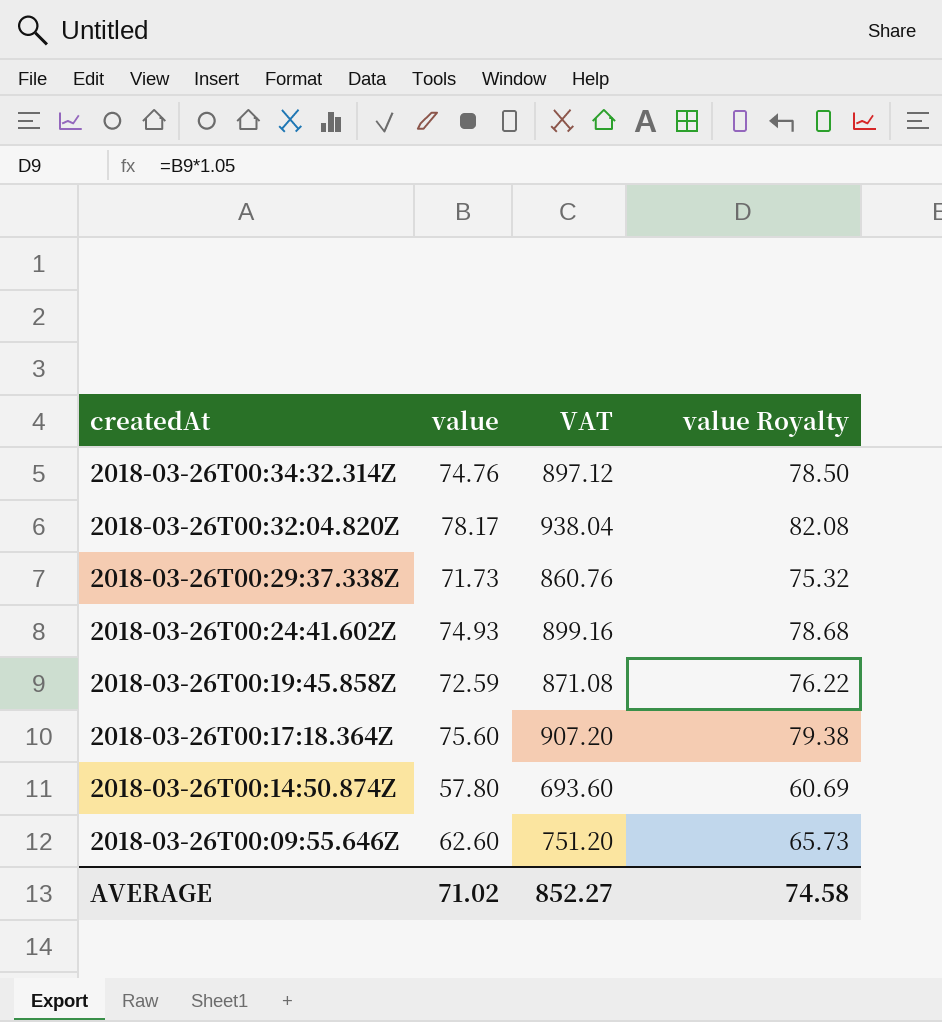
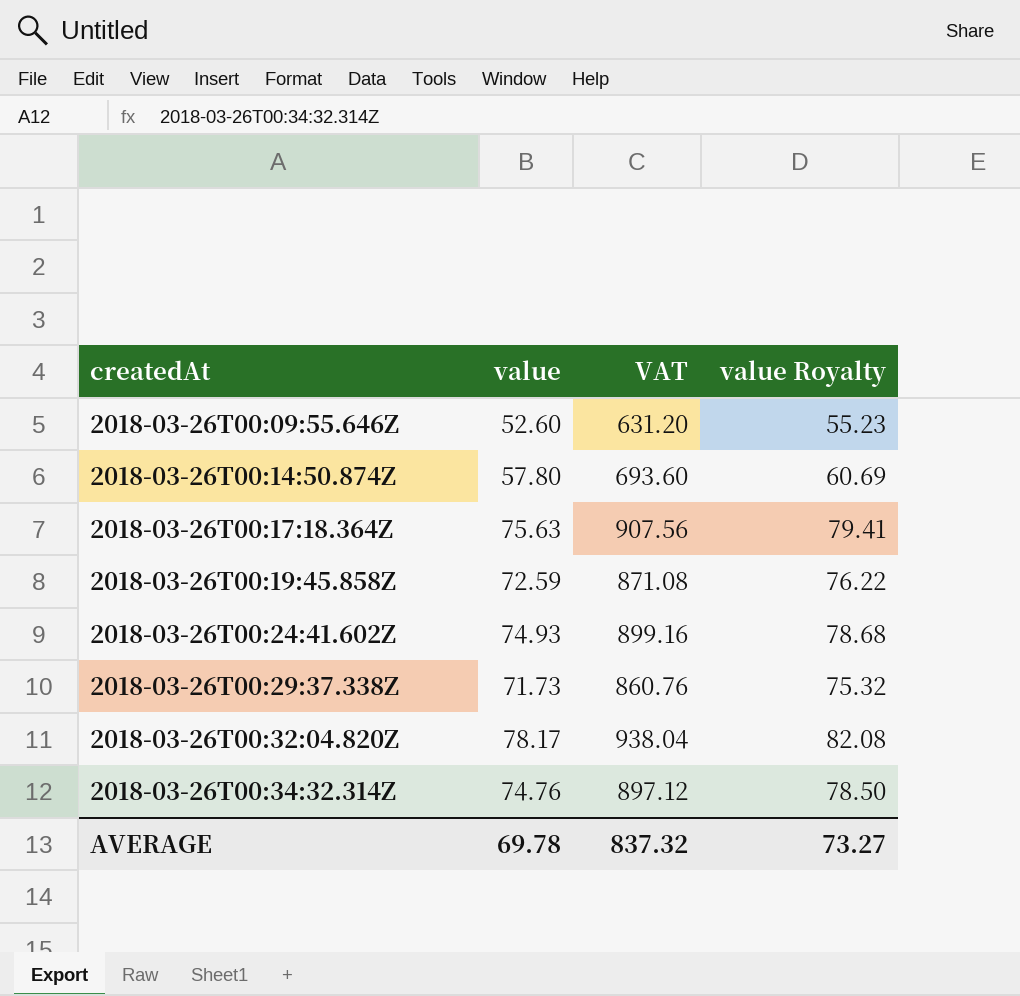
row order: createdAt descending -> createdAt ascending
2018-03-26T00:09:55.646Z | value: 62.60 -> 52.60
2018-03-26T00:09:55.646Z | VAT: 751.20 -> 631.20
2018-03-26T00:09:55.646Z | value Royalty: 65.73 -> 55.23
2018-03-26T00:17:18.364Z | value: 75.60 -> 75.63
2018-03-26T00:17:18.364Z | VAT: 907.20 -> 907.56
2018-03-26T00:17:18.364Z | value Royalty: 79.38 -> 79.41
AVERAGE | value: 71.02 -> 69.78
AVERAGE | VAT: 852.27 -> 837.32
AVERAGE | value Royalty: 74.58 -> 73.27

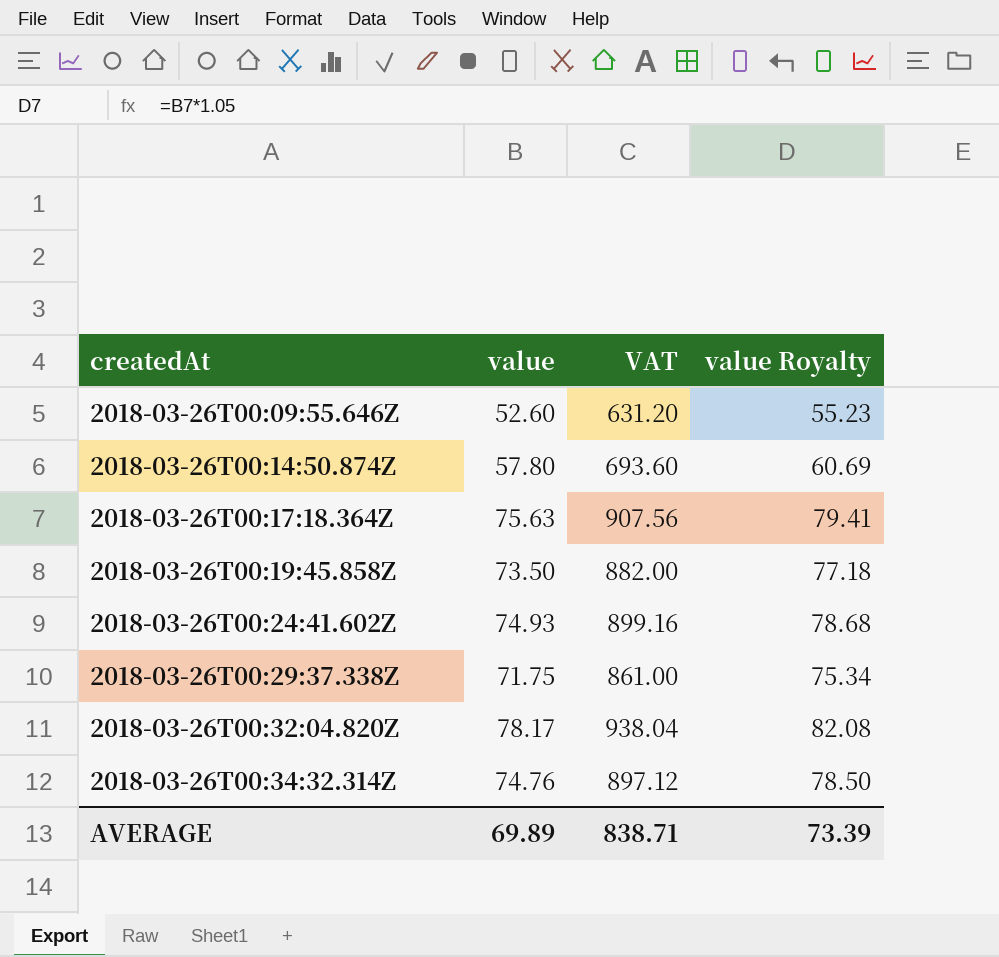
2018-03-26T00:19:45.858Z | value: 72.59 -> 73.50
2018-03-26T00:19:45.858Z | VAT: 871.08 -> 882.00
2018-03-26T00:19:45.858Z | value Royalty: 76.22 -> 77.18
2018-03-26T00:29:37.338Z | value: 71.73 -> 71.75
2018-03-26T00:29:37.338Z | VAT: 860.76 -> 861.00
2018-03-26T00:29:37.338Z | value Royalty: 75.32 -> 75.34
AVERAGE | value: 69.78 -> 69.89
AVERAGE | VAT: 837.32 -> 838.71
AVERAGE | value Royalty: 73.27 -> 73.39

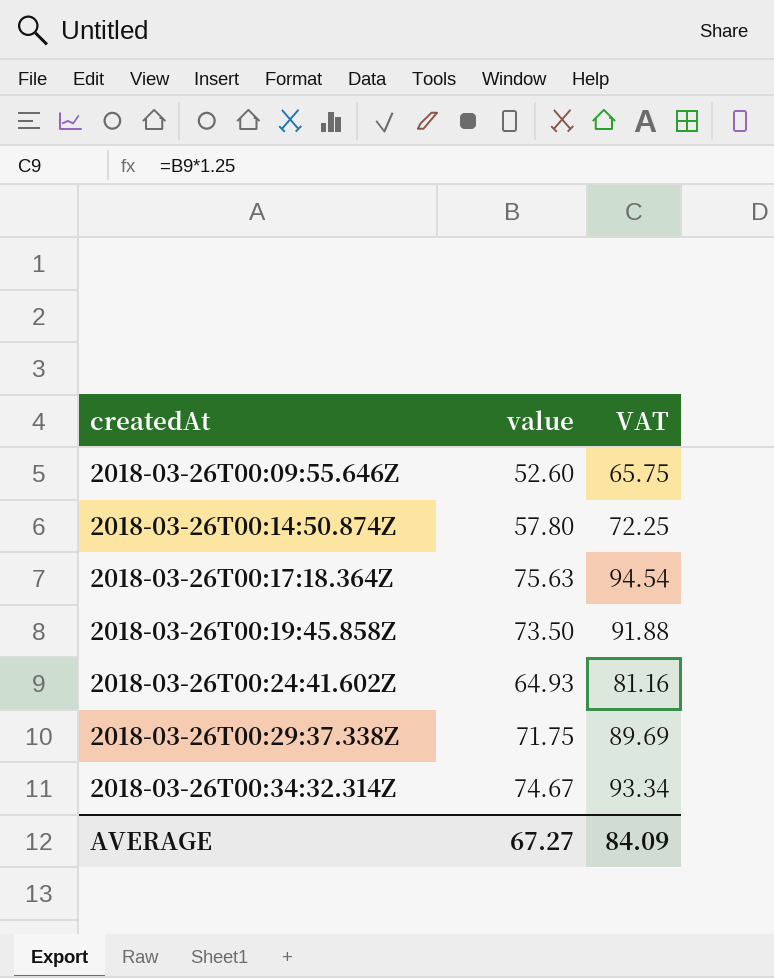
column value Royalty | formula: [value] * 1.05 -> none
column VAT | formula: [value] * 12 -> [value] * 1.25
row 2018-03-26T00:32:04.820Z: 78.17 | 938.04 | 82.08 -> none
2018-03-26T00:24:41.602Z | value: 74.93 -> 64.93
2018-03-26T00:34:32.314Z | value: 74.76 -> 74.67
AVERAGE | value: 69.89 -> 67.27
AVERAGE | VAT: 838.71 -> 84.09

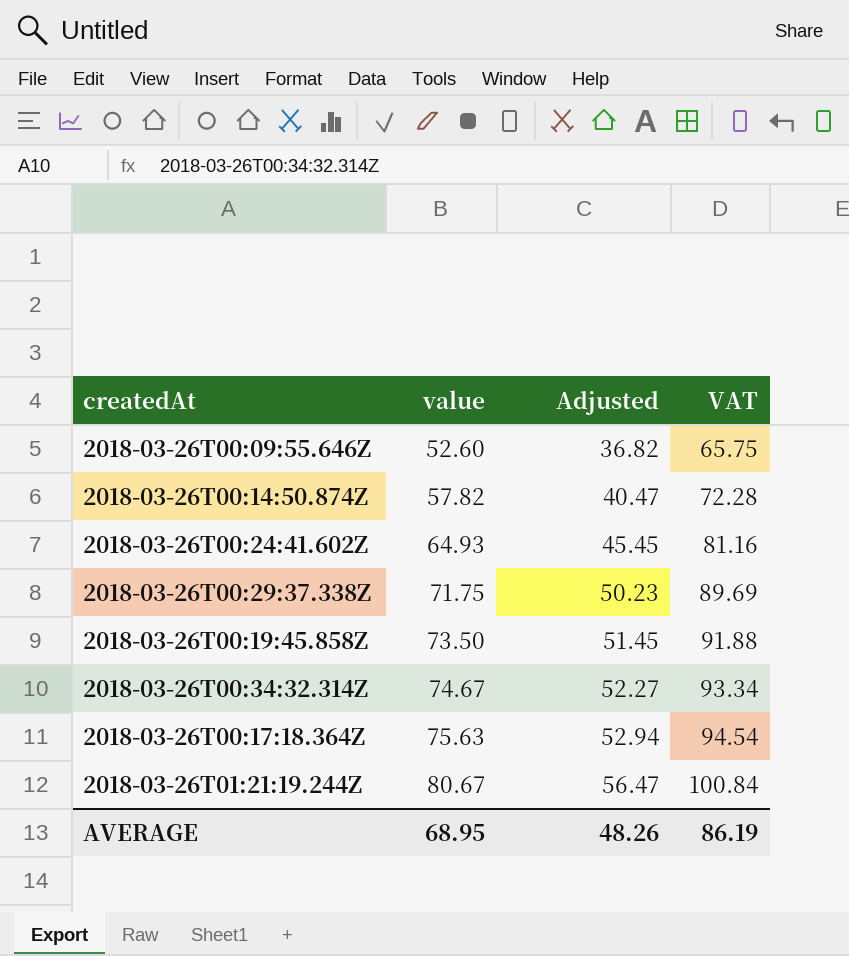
row order: createdAt ascending -> value ascending
column Adjusted | formula: none -> [value] * 0.7
2018-03-26T00:14:50.874Z | value: 57.80 -> 57.82
2018-03-26T00:14:50.874Z | VAT: 72.25 -> 72.28
row 2018-03-26T01:21:19.244Z: none -> 80.67 | 56.47 | 100.84
AVERAGE | value: 67.27 -> 68.95
AVERAGE | VAT: 84.09 -> 86.19

